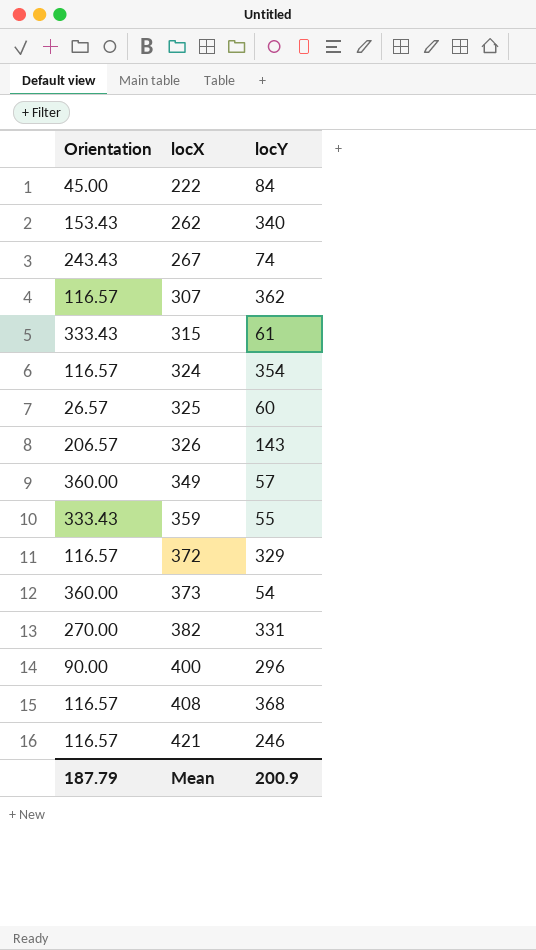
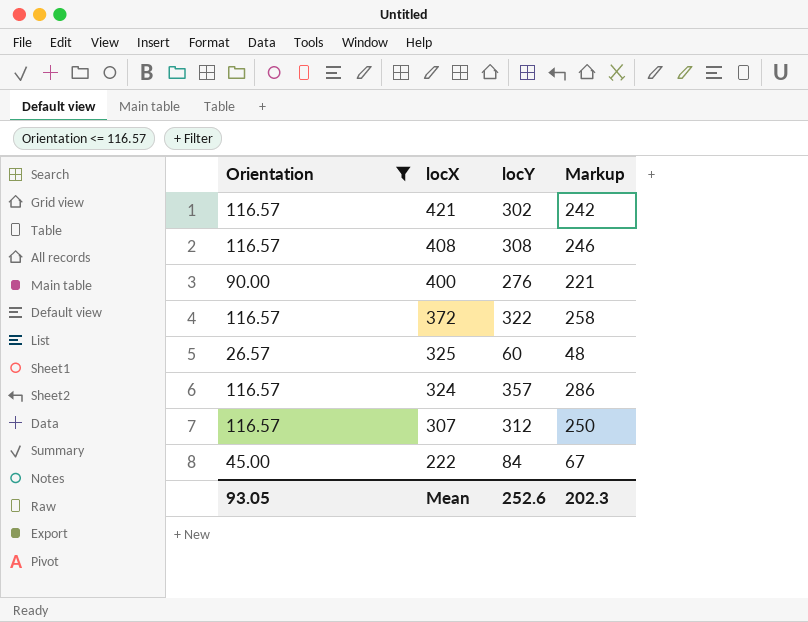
filter: none -> Orientation <= 116.57
row order: locX ascending -> locX descending
column Markup | formula: none -> [locY] * 0.8
421 | locY: 246 -> 302
408 | locY: 368 -> 308
400 | locY: 296 -> 276
372 | locY: 329 -> 322
324 | locY: 354 -> 357
307 | locY: 362 -> 312
Mean | Orientation: 187.79 -> 93.05
Mean | locY: 200.9 -> 252.6

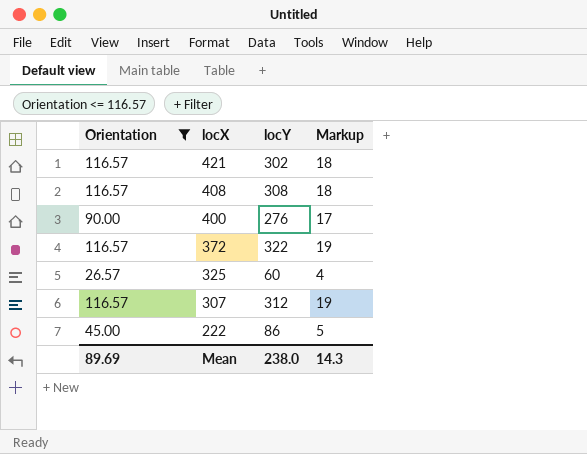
column Markup | formula: [locY] * 0.8 -> [locY] * 0.06
row 324: 116.57 | 357 | 286 -> none
222 | locY: 84 -> 86
Mean | Orientation: 93.05 -> 89.69
Mean | locY: 252.6 -> 238.0
Mean | Markup: 202.3 -> 14.3

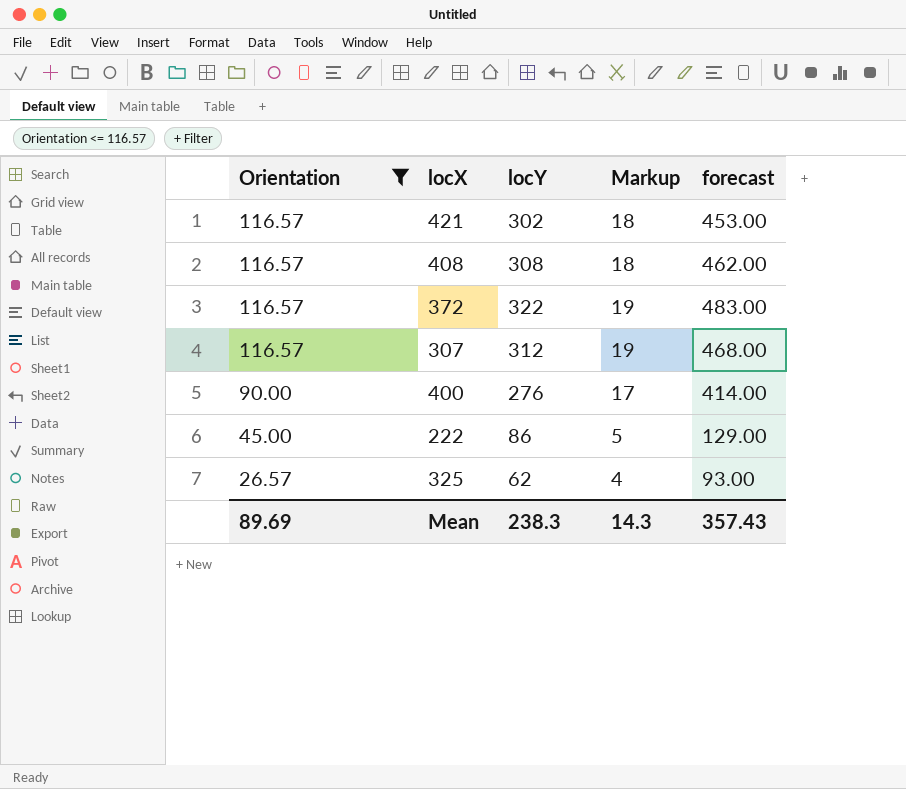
row order: locX descending -> Orientation descending
column forecast | formula: none -> [locY] * 1.5
325 | locY: 60 -> 62
Mean | locY: 238.0 -> 238.3

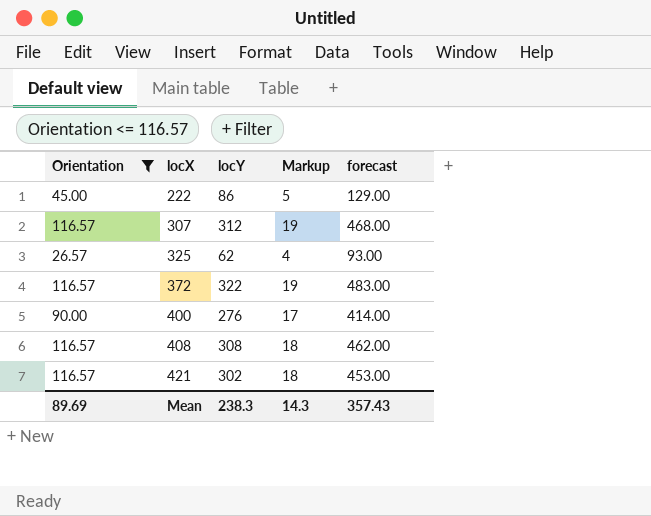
row order: Orientation descending -> locX ascending

